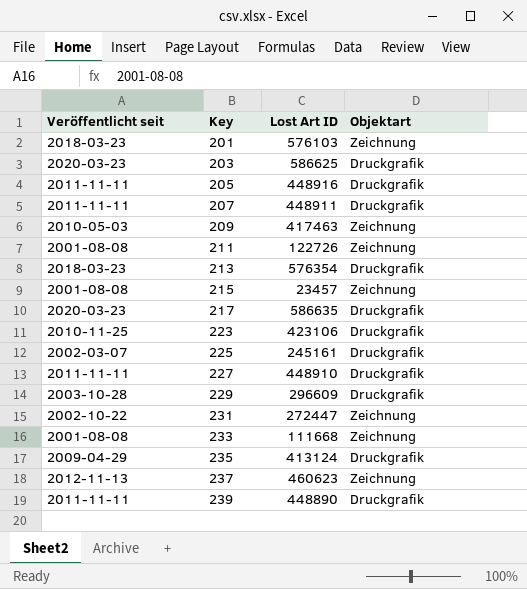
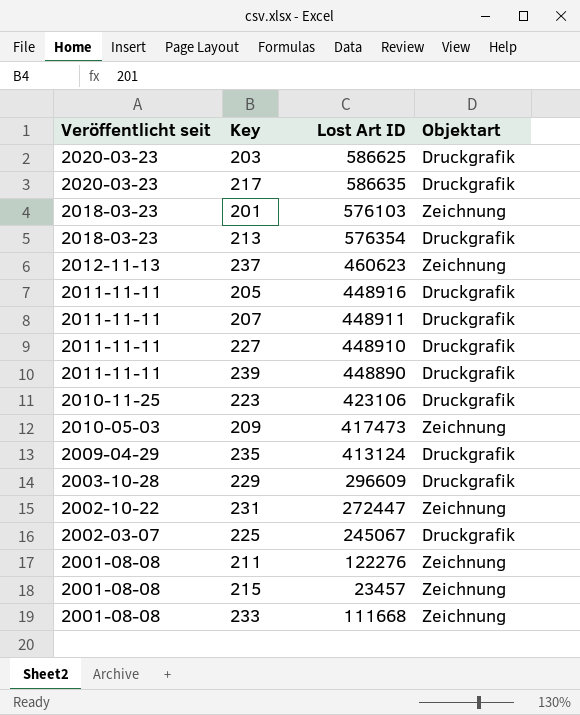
row order: Key ascending -> Veröffentlicht seit descending
209 | Lost Art ID: 417463 -> 417473
225 | Lost Art ID: 245161 -> 245067
211 | Lost Art ID: 122726 -> 122276

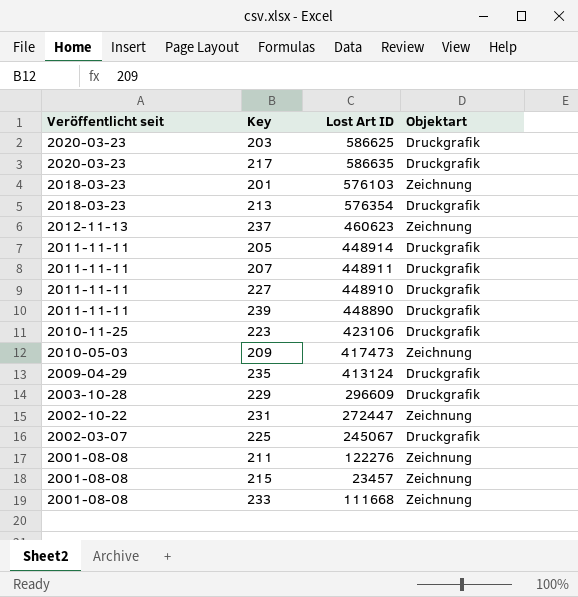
205 | Lost Art ID: 448916 -> 448914

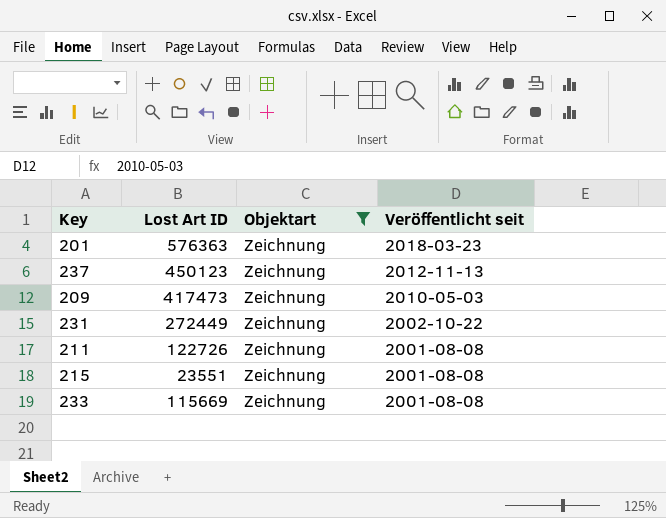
filter: none -> Objektart = Zeichnung
column Veröffentlicht seit | position: 1 -> 4
201 | Lost Art ID: 576103 -> 576363
237 | Lost Art ID: 460623 -> 450123
231 | Lost Art ID: 272447 -> 272449
211 | Lost Art ID: 122276 -> 122726
215 | Lost Art ID: 23457 -> 23551
233 | Lost Art ID: 111668 -> 115669

